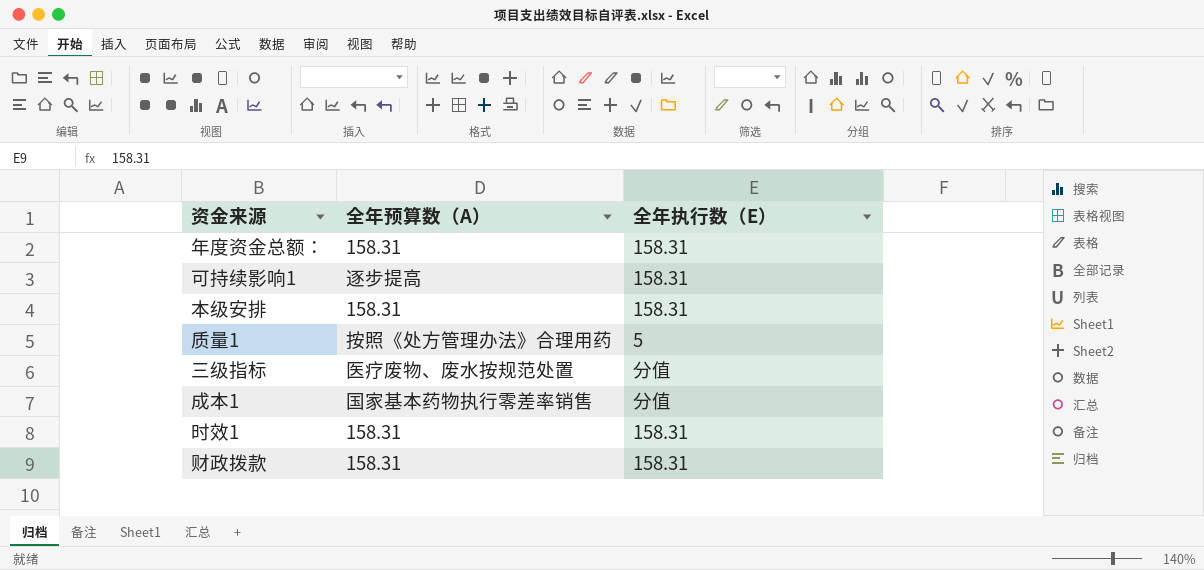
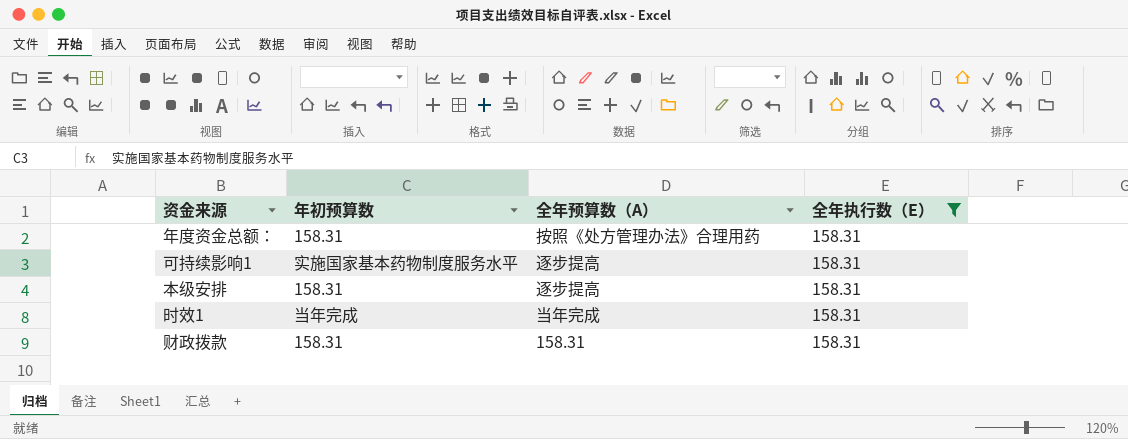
filter: none -> 全年执行数（E） = 158.31
column 年初预算数 | position: none -> 2
年度资金总额： | 全年预算数（A）: 158.31 -> 按照《处方管理办法》合理用药
本级安排 | 全年预算数（A）: 158.31 -> 逐步提高
时效1 | 全年预算数（A）: 158.31 -> 当年完成

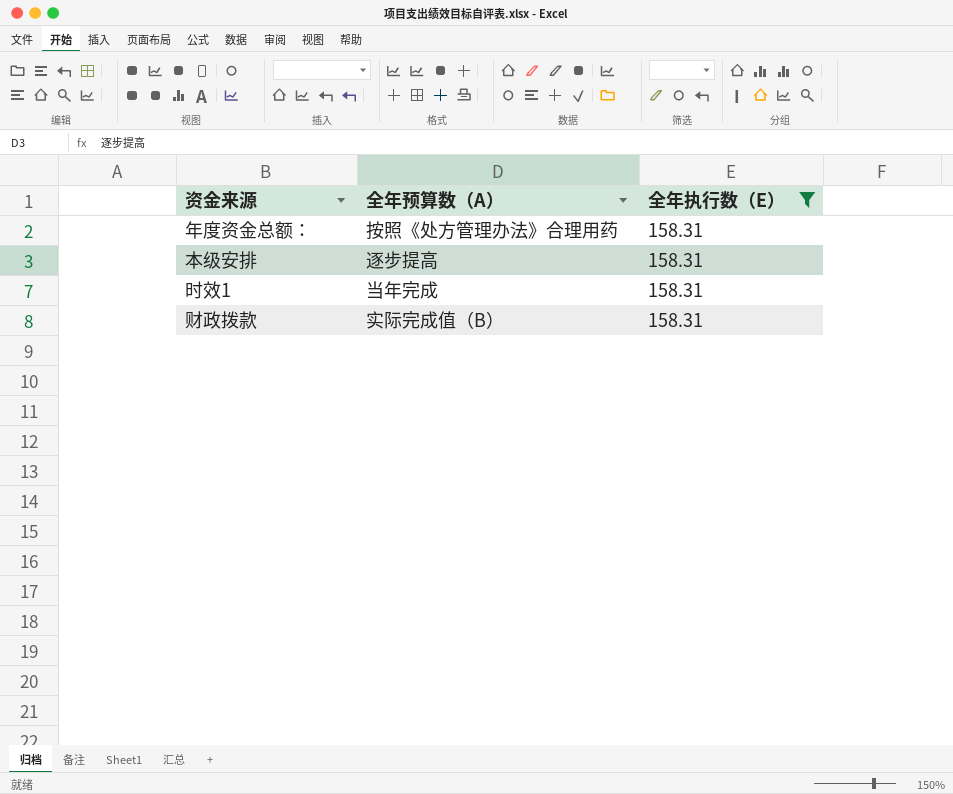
column 年初预算数 | position: 2 -> none
row 可持续影响1: 实施国家基本药物制度服务水平 | 逐步提高 | 158.31 -> none
财政拨款 | 全年预算数（A）: 158.31 -> 实际完成值（B）

